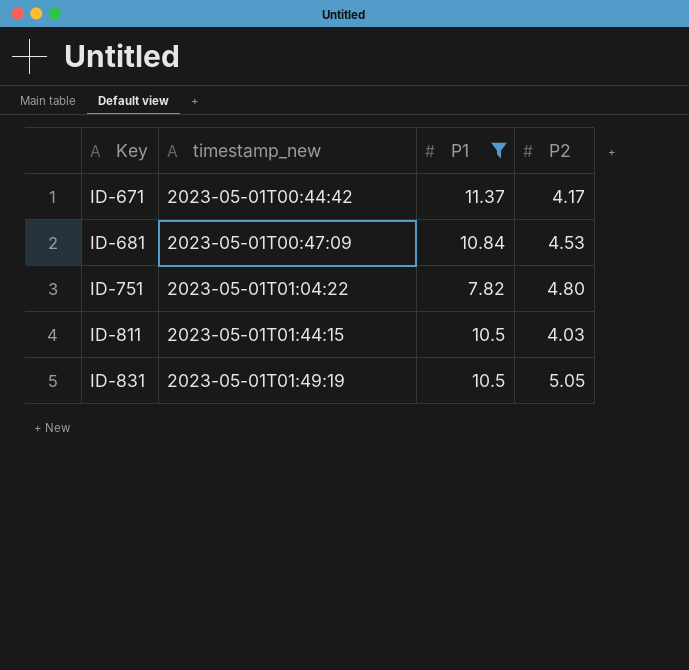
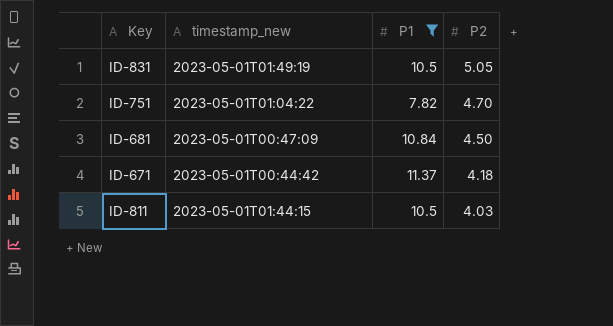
row order: Key ascending -> P2 descending
ID-751 | P2: 4.80 -> 4.70
ID-681 | P2: 4.53 -> 4.50
ID-671 | P2: 4.17 -> 4.18

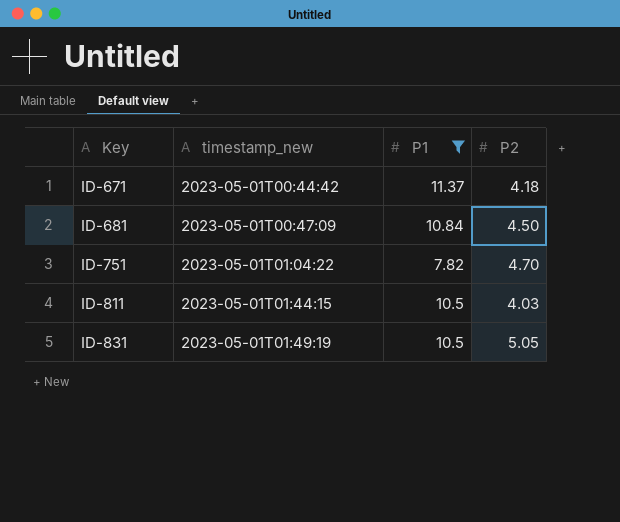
row order: P2 descending -> Key ascending

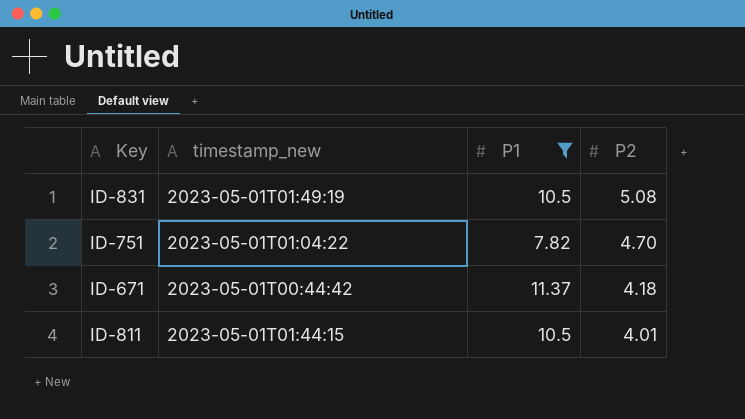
row order: Key ascending -> P2 descending
row ID-681: 2023-05-01T00:47:09 | 10.84 | 4.50 -> none
ID-831 | P2: 5.05 -> 5.08
ID-811 | P2: 4.03 -> 4.01

